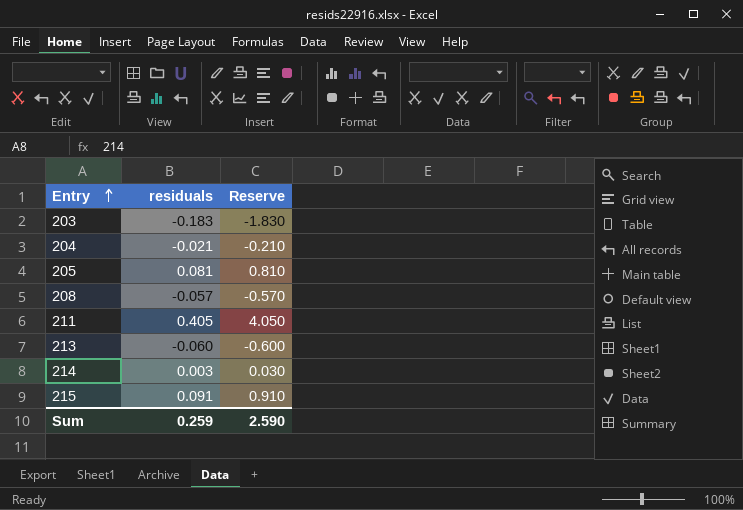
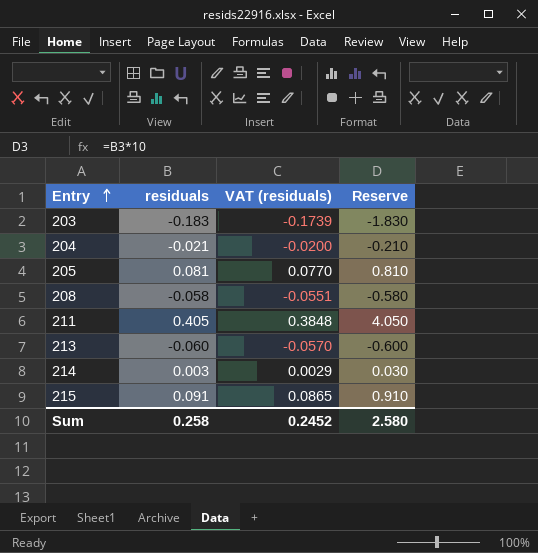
column VAT (residuals) | formula: none -> [residuals] * 0.95
208 | residuals: -0.057 -> -0.058
208 | Reserve: -0.570 -> -0.580
Sum | residuals: 0.259 -> 0.258
Sum | Reserve: 2.590 -> 2.580

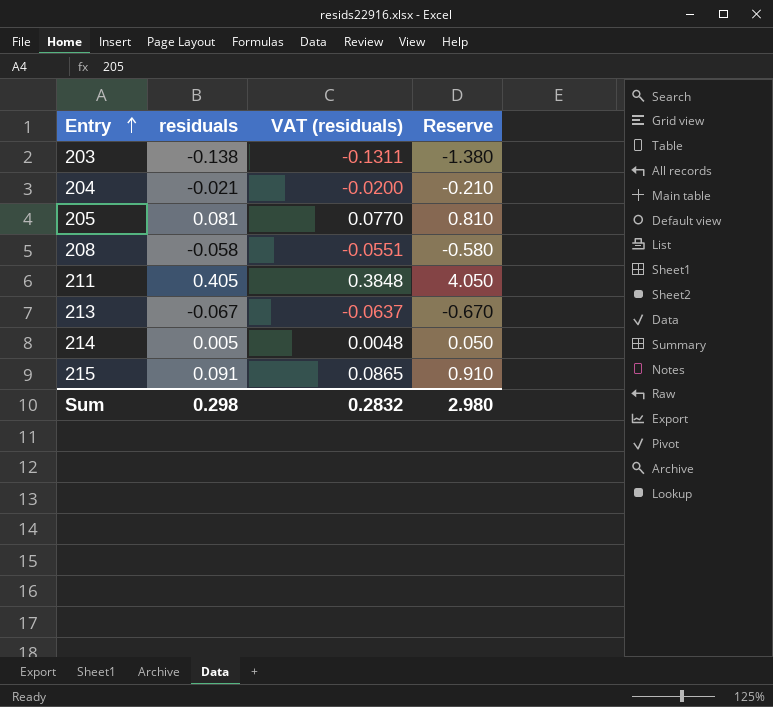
203 | residuals: -0.183 -> -0.138
203 | VAT (residuals): -0.1739 -> -0.1311
203 | Reserve: -1.830 -> -1.380
213 | residuals: -0.060 -> -0.067
213 | VAT (residuals): -0.0570 -> -0.0637
213 | Reserve: -0.600 -> -0.670
214 | residuals: 0.003 -> 0.005
214 | VAT (residuals): 0.0029 -> 0.0048
214 | Reserve: 0.030 -> 0.050
Sum | residuals: 0.258 -> 0.298
Sum | VAT (residuals): 0.2452 -> 0.2832
Sum | Reserve: 2.580 -> 2.980

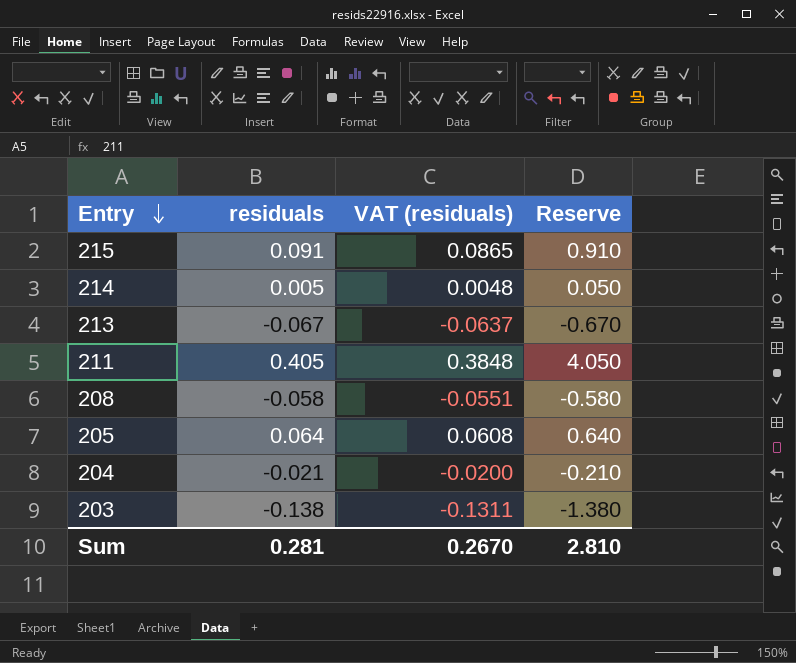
row order: Entry ascending -> Entry descending
205 | residuals: 0.081 -> 0.064
205 | VAT (residuals): 0.0770 -> 0.0608
205 | Reserve: 0.810 -> 0.640
Sum | residuals: 0.298 -> 0.281
Sum | VAT (residuals): 0.2832 -> 0.2670
Sum | Reserve: 2.980 -> 2.810

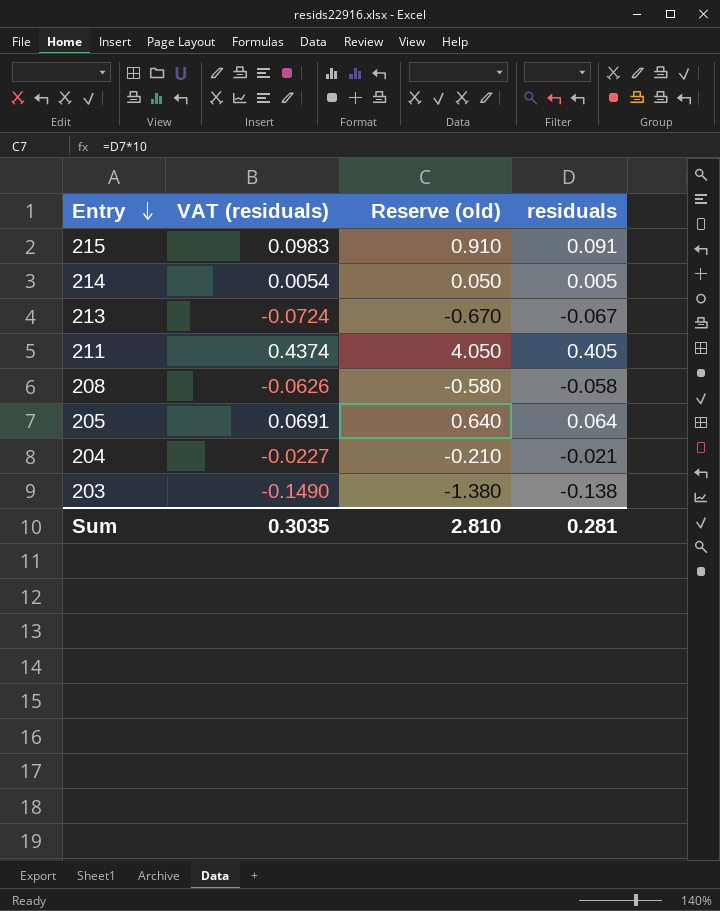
column VAT (residuals) | formula: [residuals] * 0.95 -> [residuals] * 1.08
column name: Reserve -> Reserve (old)
column residuals | position: 2 -> 4
Sum | VAT (residuals): 0.2670 -> 0.3035

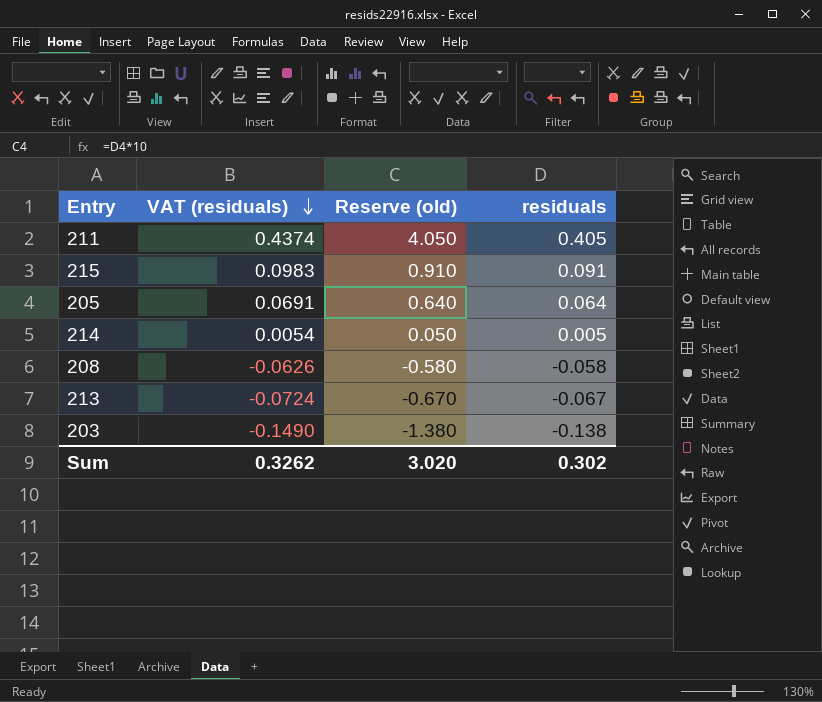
row order: Entry descending -> VAT (residuals) descending
row 204: -0.0227 | -0.210 | -0.021 -> none
Sum | VAT (residuals): 0.3035 -> 0.3262
Sum | Reserve (old): 2.810 -> 3.020
Sum | residuals: 0.281 -> 0.302

